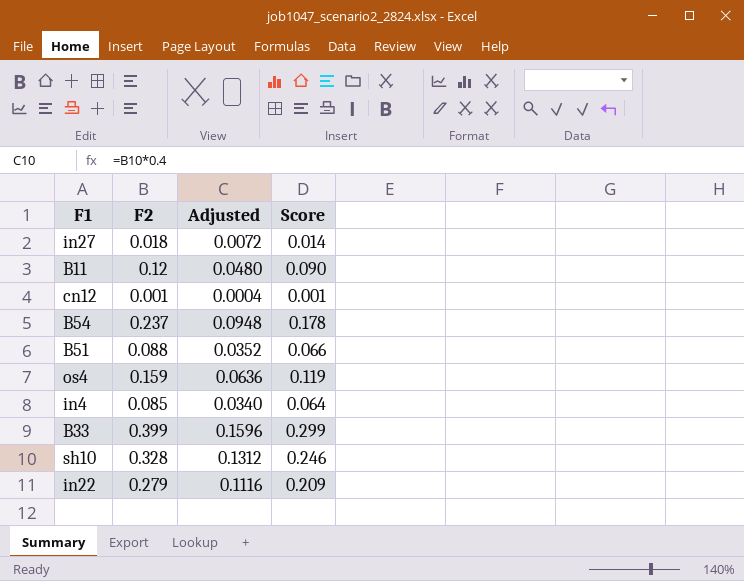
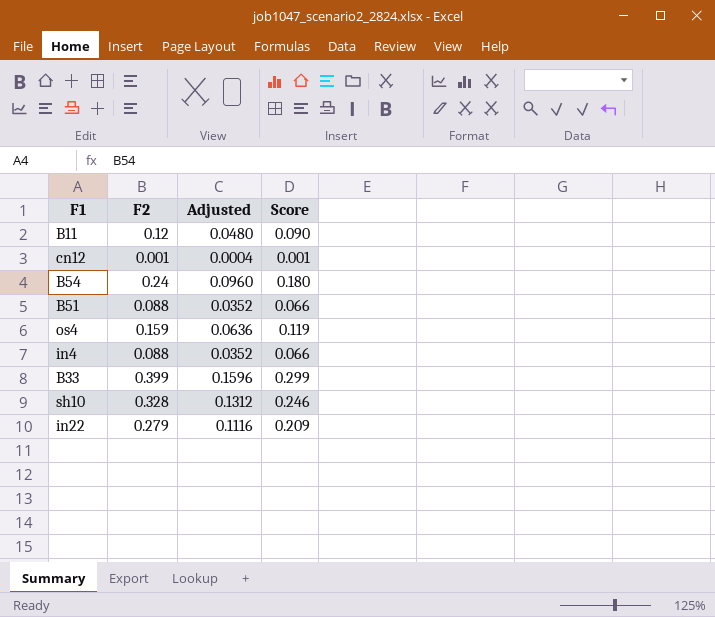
row in27: 0.018 | 0.0072 | 0.014 -> none
B54 | F2: 0.237 -> 0.24
B54 | Adjusted: 0.0948 -> 0.0960
B54 | Score: 0.178 -> 0.180
in4 | F2: 0.085 -> 0.088
in4 | Adjusted: 0.0340 -> 0.0352
in4 | Score: 0.064 -> 0.066

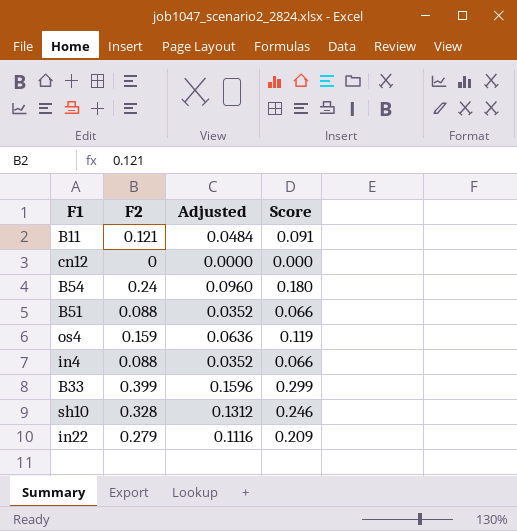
B11 | F2: 0.12 -> 0.121
B11 | Adjusted: 0.0480 -> 0.0484
B11 | Score: 0.090 -> 0.091
cn12 | F2: 0.001 -> 0
cn12 | Adjusted: 0.0004 -> 0.0000
cn12 | Score: 0.001 -> 0.000

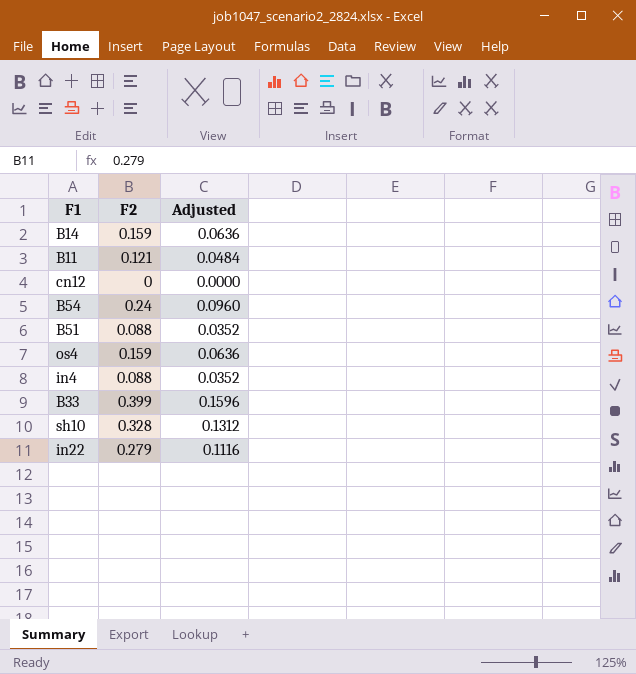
column Score | formula: [F2] * 0.75 -> none
row B14: none -> 0.159 | 0.0636

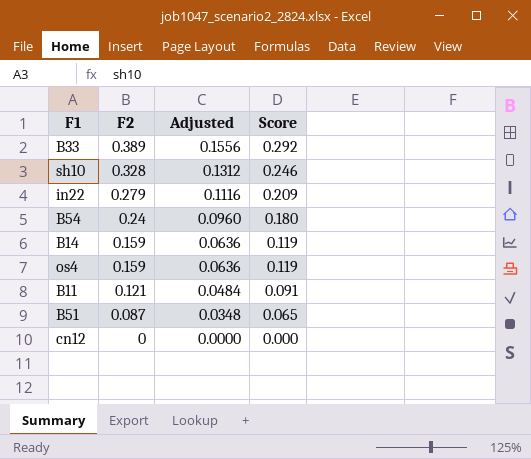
row order: none -> F2 descending
column Score | formula: none -> [F2] * 0.75
row in4: 0.088 | 0.0352 -> none
B33 | F2: 0.399 -> 0.389
B33 | Adjusted: 0.1596 -> 0.1556
B51 | F2: 0.088 -> 0.087
B51 | Adjusted: 0.0352 -> 0.0348

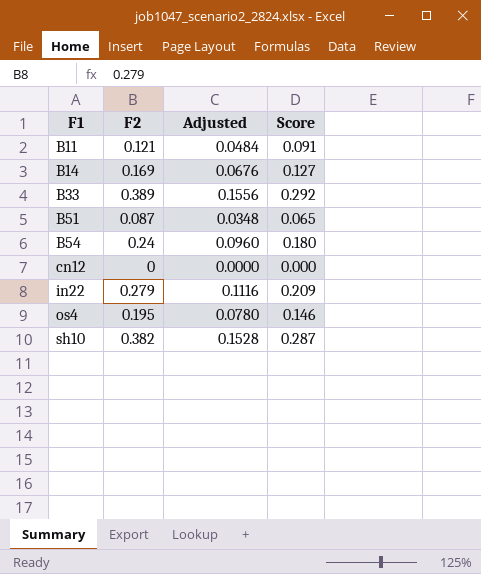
row order: F2 descending -> F1 ascending
B14 | F2: 0.159 -> 0.169
B14 | Adjusted: 0.0636 -> 0.0676
B14 | Score: 0.119 -> 0.127
os4 | F2: 0.159 -> 0.195
os4 | Adjusted: 0.0636 -> 0.0780
os4 | Score: 0.119 -> 0.146
sh10 | F2: 0.328 -> 0.382
sh10 | Adjusted: 0.1312 -> 0.1528
sh10 | Score: 0.246 -> 0.287

